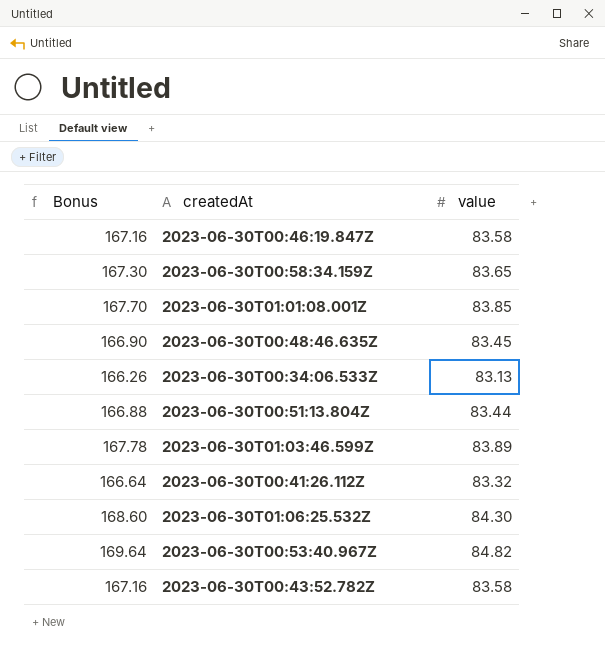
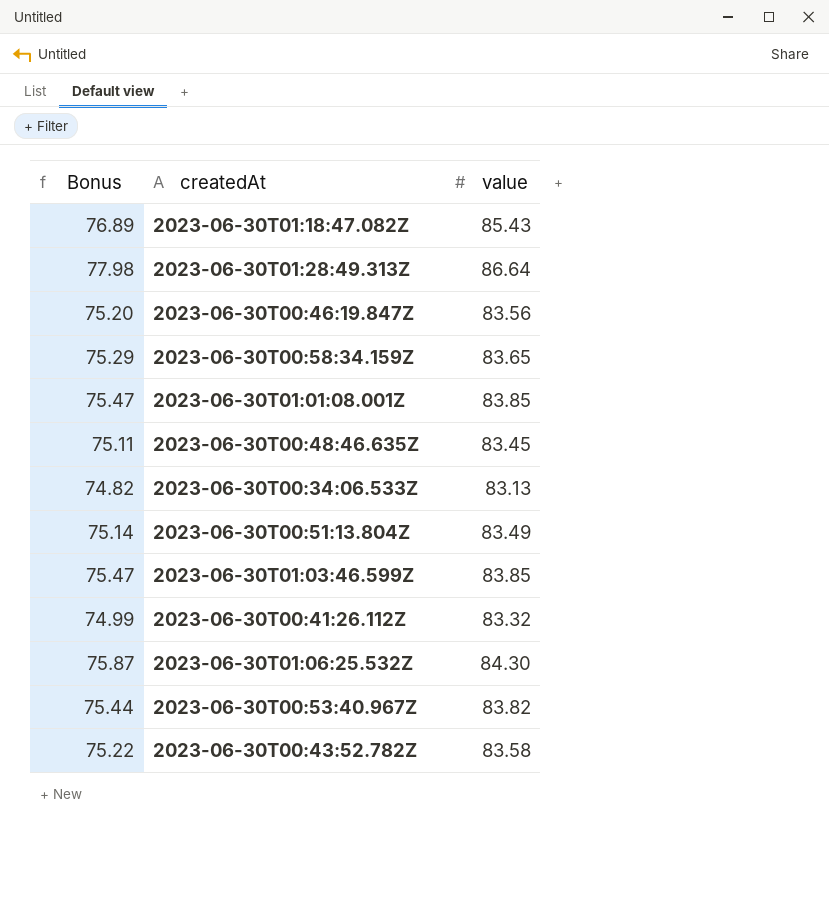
column Bonus | formula: [value] * 2 -> [value] * 0.9
row 2023-06-30T01:18:47.082Z: none -> 76.89 | 85.43
row 2023-06-30T01:28:49.313Z: none -> 77.98 | 86.64
2023-06-30T00:46:19.847Z | value: 83.58 -> 83.56
2023-06-30T00:51:13.804Z | value: 83.44 -> 83.49
2023-06-30T01:03:46.599Z | value: 83.89 -> 83.85
2023-06-30T00:53:40.967Z | value: 84.82 -> 83.82

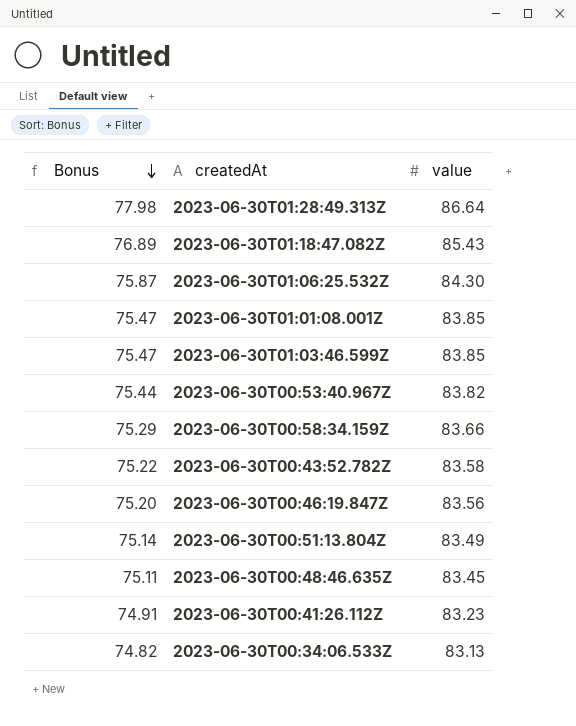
row order: none -> Bonus descending
2023-06-30T00:58:34.159Z | value: 83.65 -> 83.66
2023-06-30T00:41:26.112Z | Bonus: 74.99 -> 74.91
2023-06-30T00:41:26.112Z | value: 83.32 -> 83.23

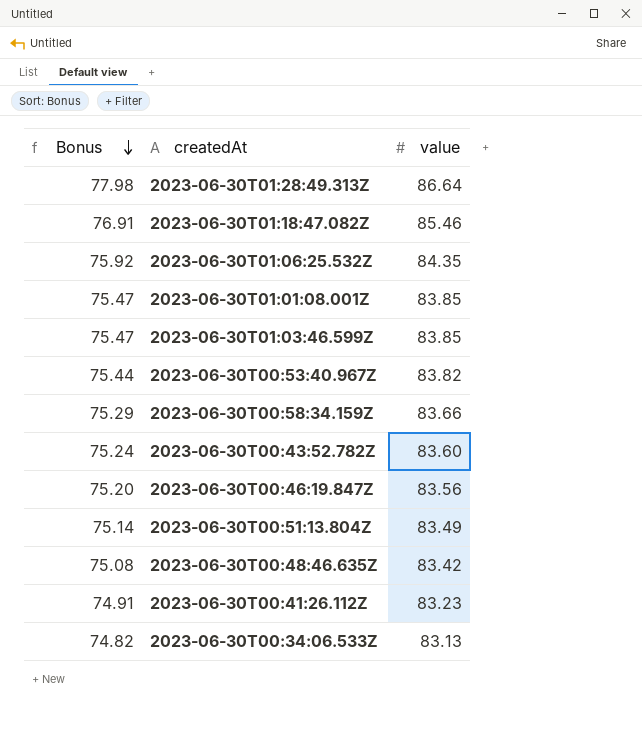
2023-06-30T01:18:47.082Z | Bonus: 76.89 -> 76.91
2023-06-30T01:18:47.082Z | value: 85.43 -> 85.46
2023-06-30T01:06:25.532Z | Bonus: 75.87 -> 75.92
2023-06-30T01:06:25.532Z | value: 84.30 -> 84.35
2023-06-30T00:43:52.782Z | Bonus: 75.22 -> 75.24
2023-06-30T00:43:52.782Z | value: 83.58 -> 83.60
2023-06-30T00:48:46.635Z | Bonus: 75.11 -> 75.08
2023-06-30T00:48:46.635Z | value: 83.45 -> 83.42

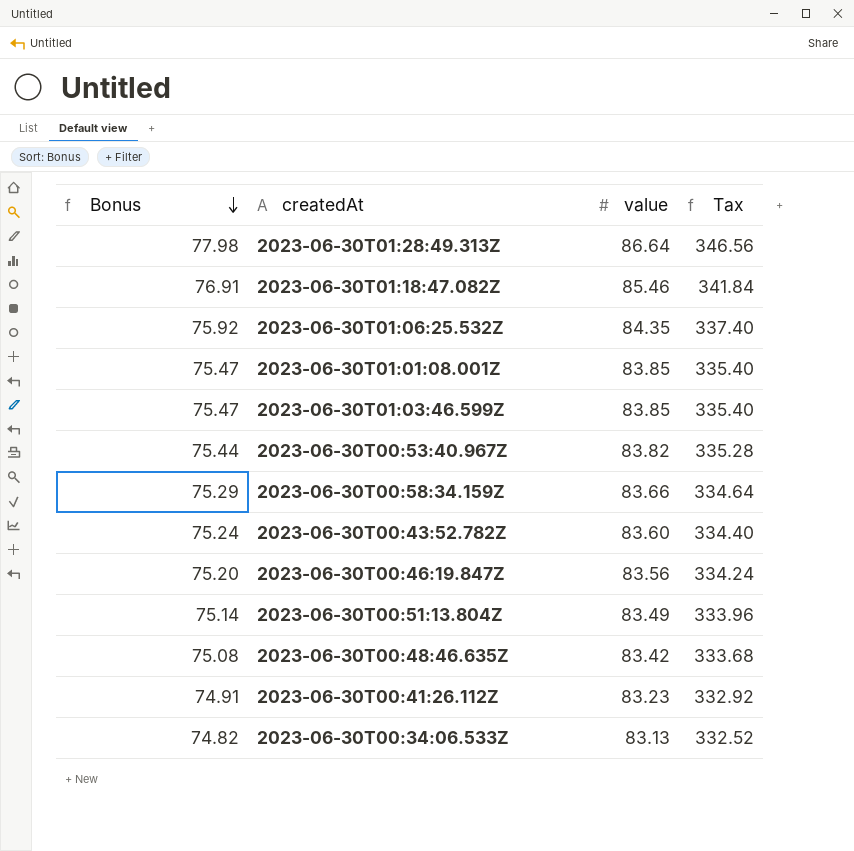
column Tax | formula: none -> [value] * 4

